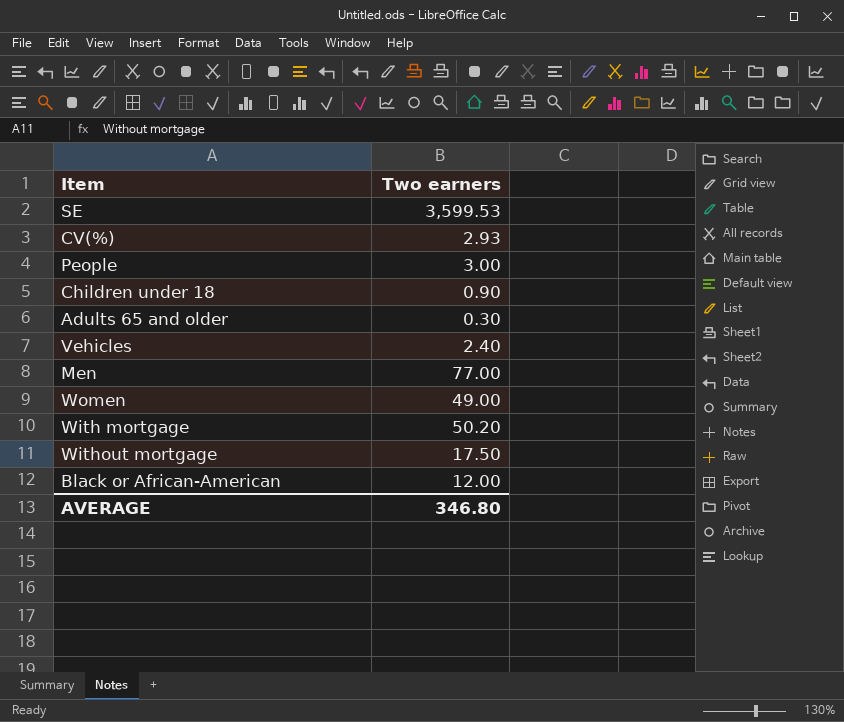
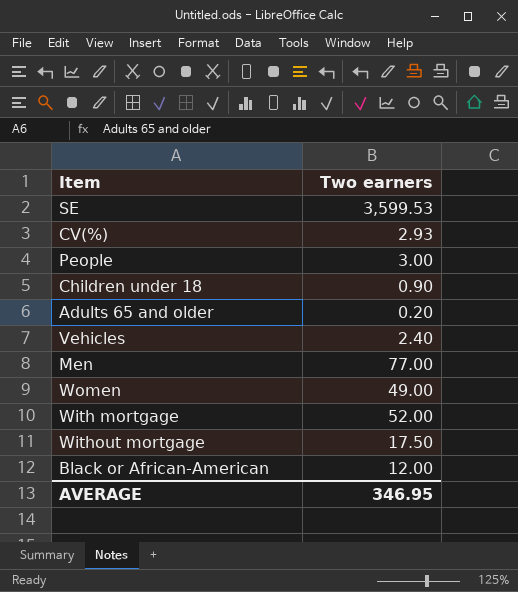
Adults 65 and older | Two earners: 0.30 -> 0.20
With mortgage | Two earners: 50.20 -> 52.00
AVERAGE | Two earners: 346.80 -> 346.95

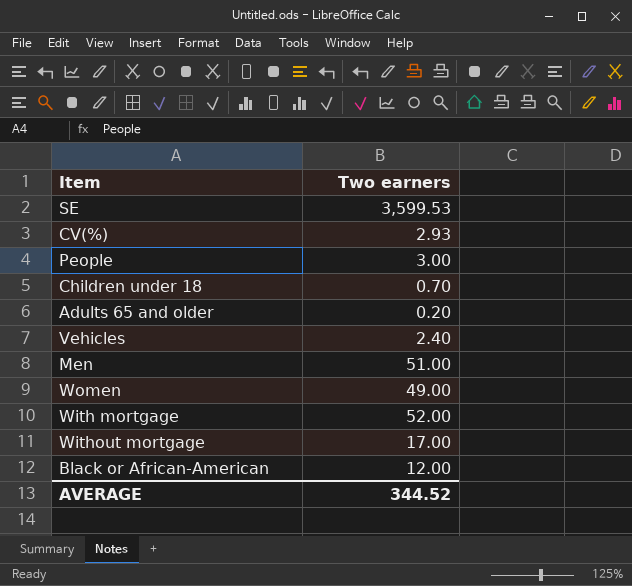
Children under 18 | Two earners: 0.90 -> 0.70
Men | Two earners: 77.00 -> 51.00
Without mortgage | Two earners: 17.50 -> 17.00
AVERAGE | Two earners: 346.95 -> 344.52

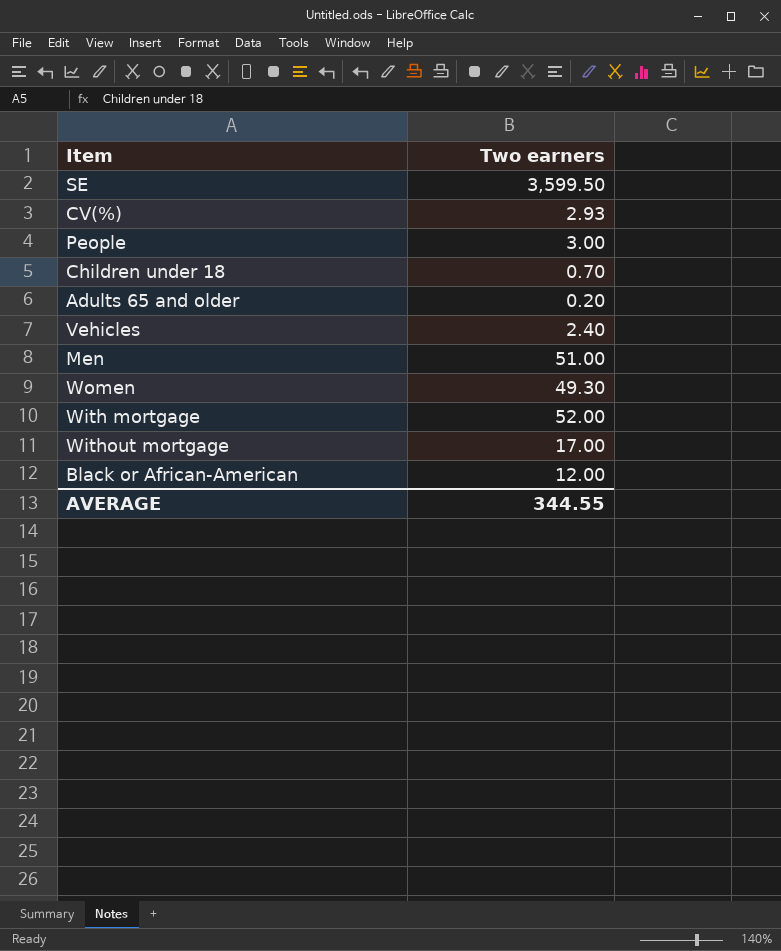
SE | Two earners: 3,599.53 -> 3,599.50
Women | Two earners: 49.00 -> 49.30
AVERAGE | Two earners: 344.52 -> 344.55

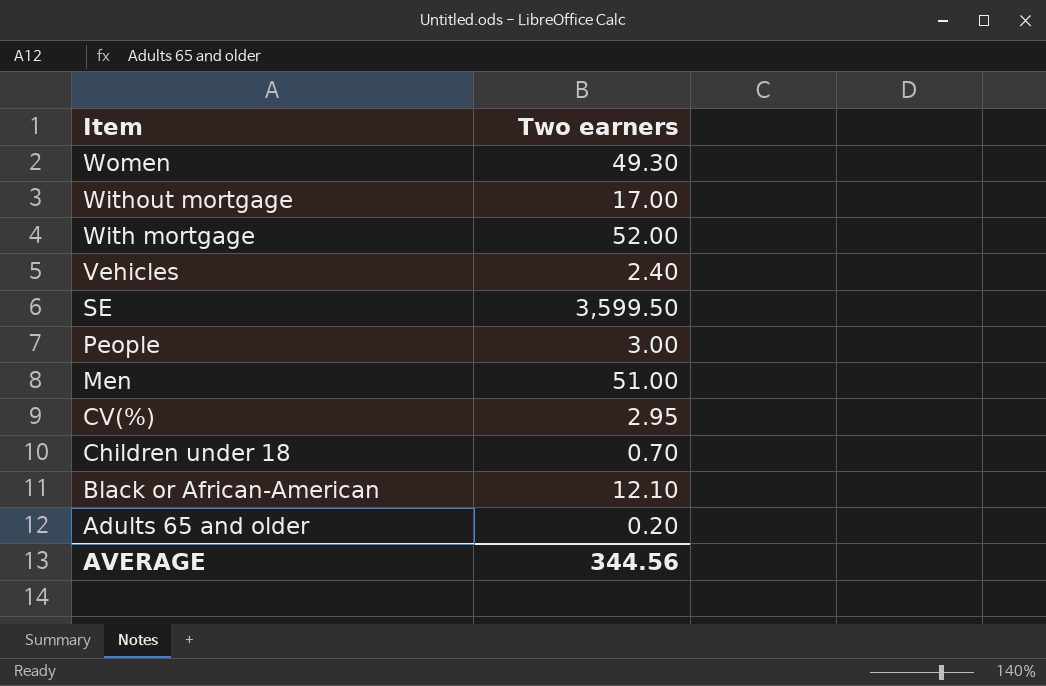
row order: none -> Item descending
CV(%) | Two earners: 2.93 -> 2.95
Black or African-American | Two earners: 12.00 -> 12.10
AVERAGE | Two earners: 344.55 -> 344.56

